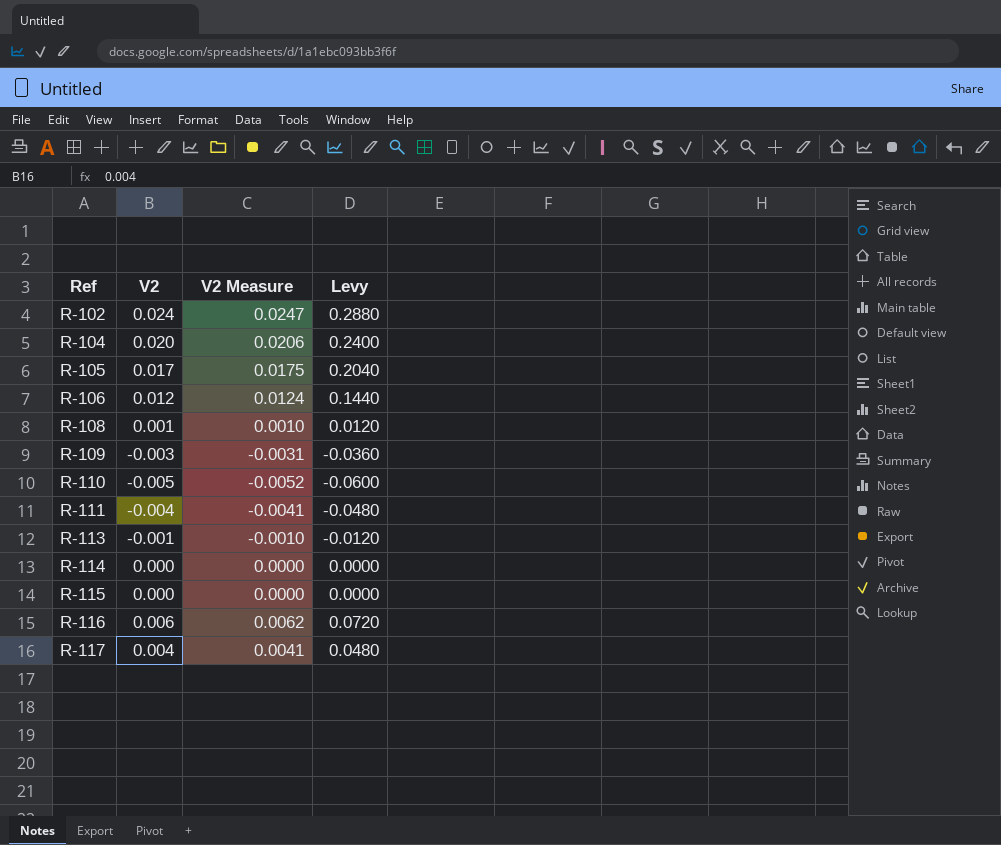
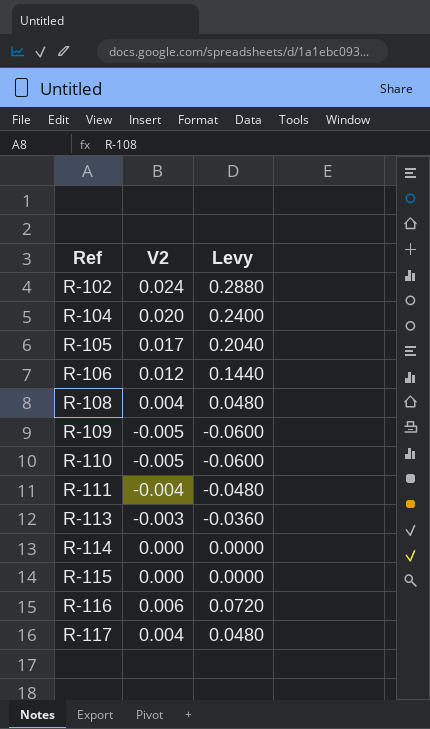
column V2 Measure | formula: [V2] * 1.03 -> none
R-108 | V2: 0.001 -> 0.004
R-108 | Levy: 0.0120 -> 0.0480
R-109 | V2: -0.003 -> -0.005
R-109 | Levy: -0.0360 -> -0.0600
R-113 | V2: -0.001 -> -0.003
R-113 | Levy: -0.0120 -> -0.0360

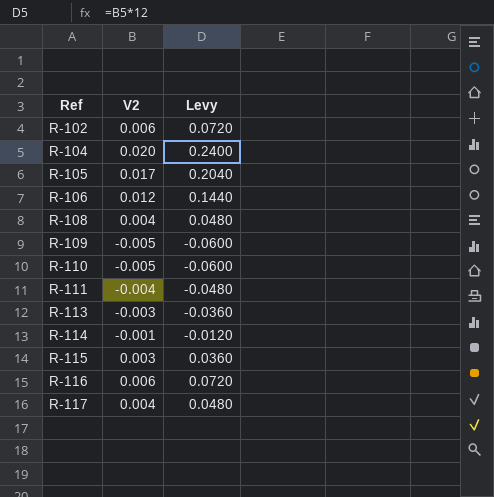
R-102 | V2: 0.024 -> 0.006
R-102 | Levy: 0.2880 -> 0.0720
R-114 | V2: 0.000 -> -0.001
R-114 | Levy: 0.0000 -> -0.0120
R-115 | V2: 0.000 -> 0.003
R-115 | Levy: 0.0000 -> 0.0360

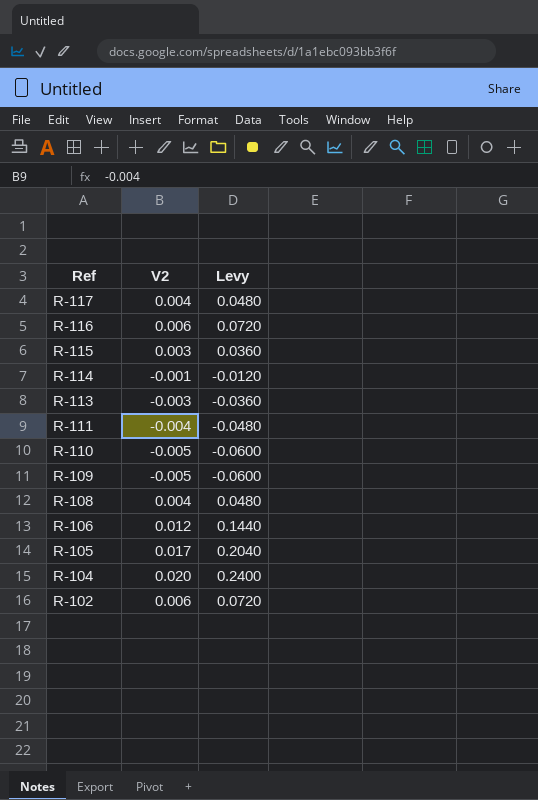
row order: Ref ascending -> Ref descending

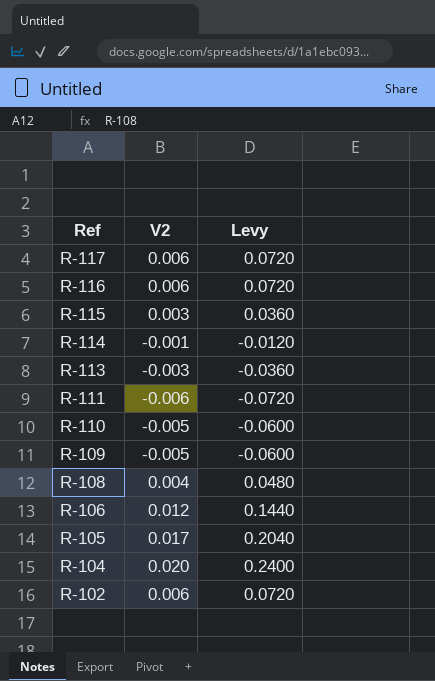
R-117 | V2: 0.004 -> 0.006
R-117 | Levy: 0.0480 -> 0.0720
R-111 | V2: -0.004 -> -0.006
R-111 | Levy: -0.0480 -> -0.0720

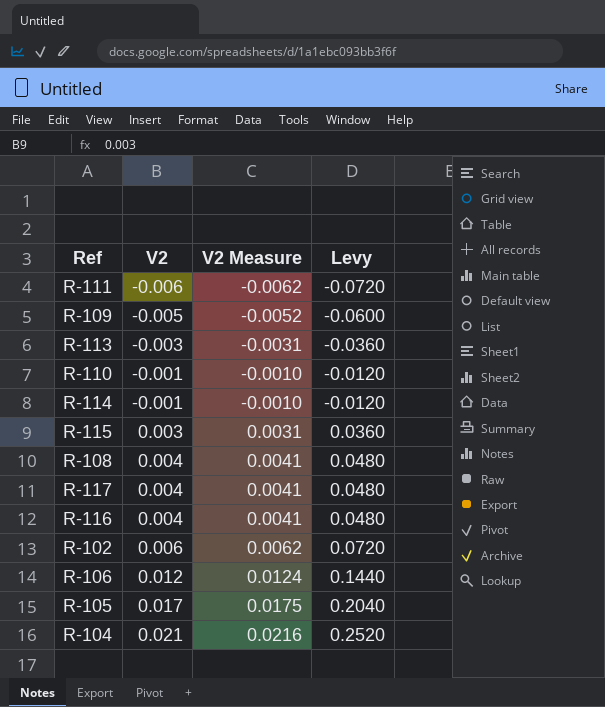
row order: Ref descending -> V2 ascending
column V2 Measure | formula: none -> [V2] * 1.03
R-110 | V2: -0.005 -> -0.001
R-110 | Levy: -0.0600 -> -0.0120
R-117 | V2: 0.006 -> 0.004
R-117 | Levy: 0.0720 -> 0.0480
R-116 | V2: 0.006 -> 0.004
R-116 | Levy: 0.0720 -> 0.0480
R-104 | V2: 0.020 -> 0.021
R-104 | Levy: 0.2400 -> 0.2520

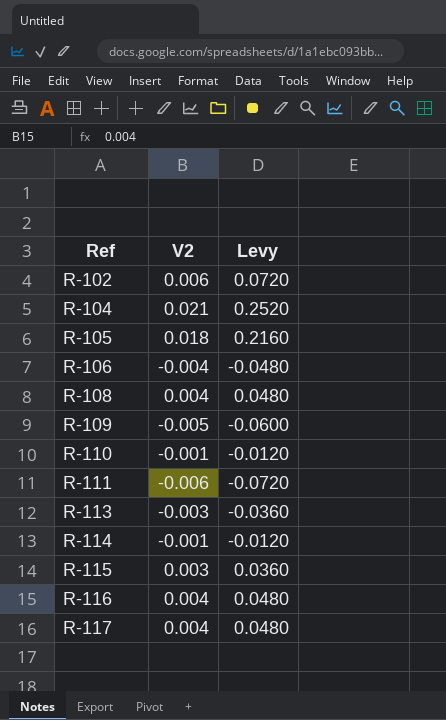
row order: V2 ascending -> Ref ascending
column V2 Measure | formula: [V2] * 1.03 -> none
R-105 | V2: 0.017 -> 0.018
R-105 | Levy: 0.2040 -> 0.2160
R-106 | V2: 0.012 -> -0.004
R-106 | Levy: 0.1440 -> -0.0480

